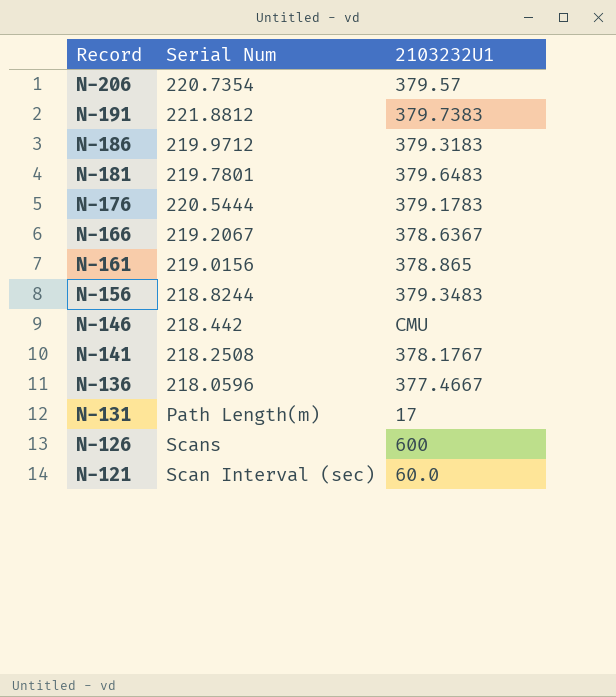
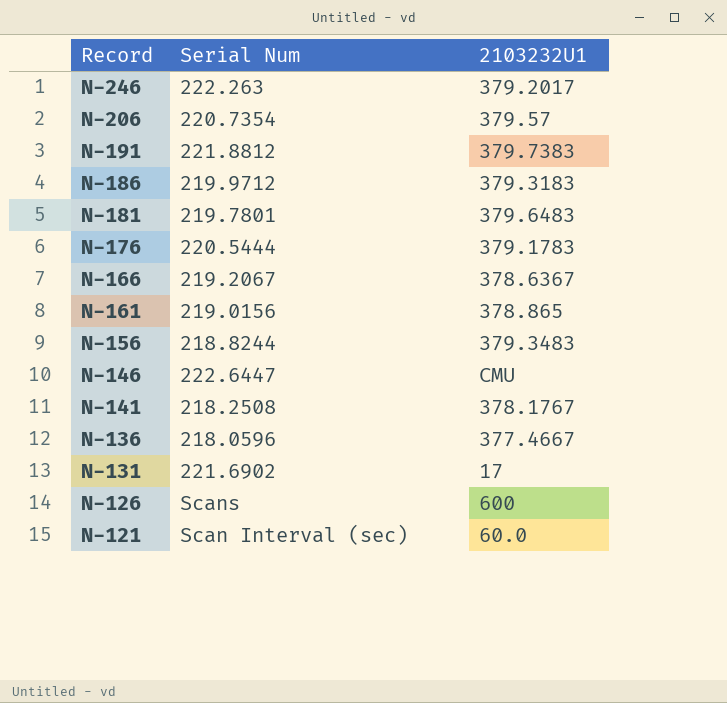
row N-246: none -> 222.263 | 379.2017
N-146 | Serial Num: 218.442 -> 222.6447
N-131 | Serial Num: Path Length(m) -> 221.6902

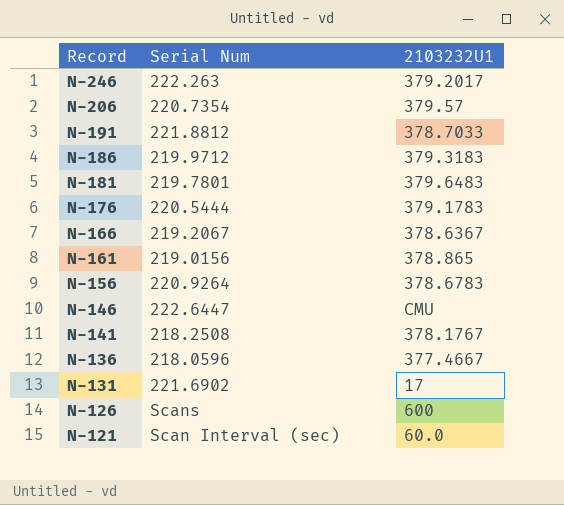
N-191 | 2103232U1: 379.7383 -> 378.7033
N-156 | Serial Num: 218.8244 -> 220.9264
N-156 | 2103232U1: 379.3483 -> 378.6783

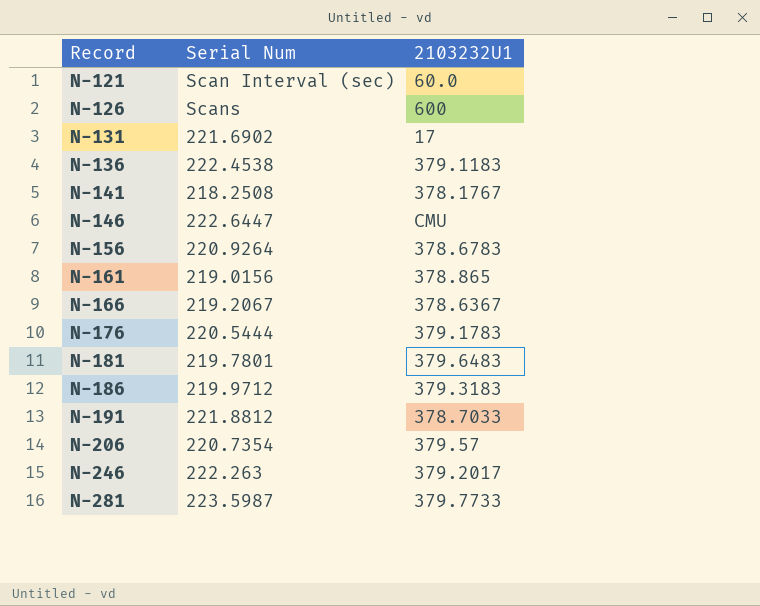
row order: Record descending -> Record ascending
N-136 | Serial Num: 218.0596 -> 222.4538
N-136 | 2103232U1: 377.4667 -> 379.1183
row N-281: none -> 223.5987 | 379.7733

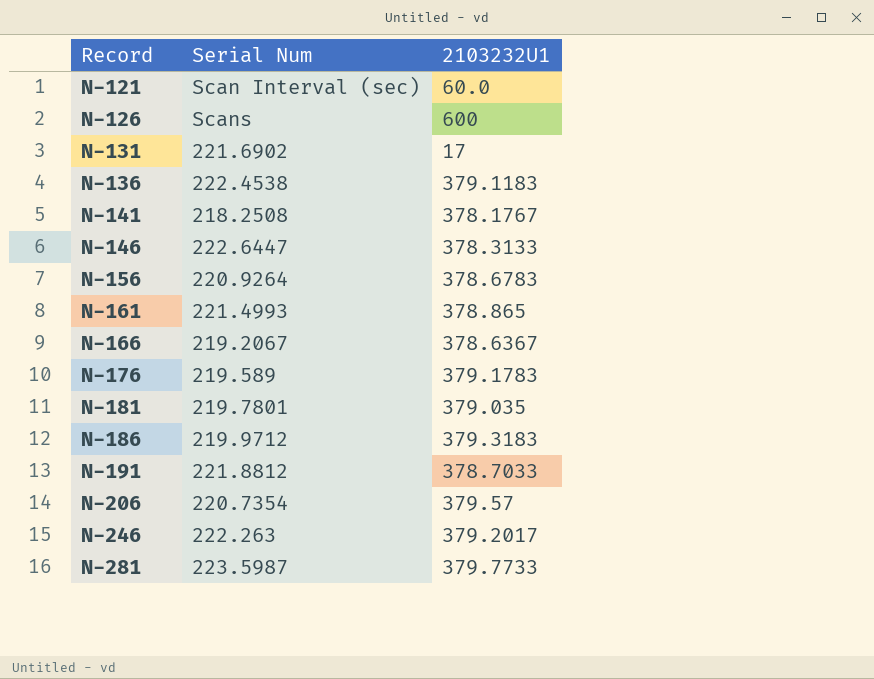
N-146 | 2103232U1: CMU -> 378.3133
N-161 | Serial Num: 219.0156 -> 221.4993
N-176 | Serial Num: 220.5444 -> 219.589
N-181 | 2103232U1: 379.6483 -> 379.035

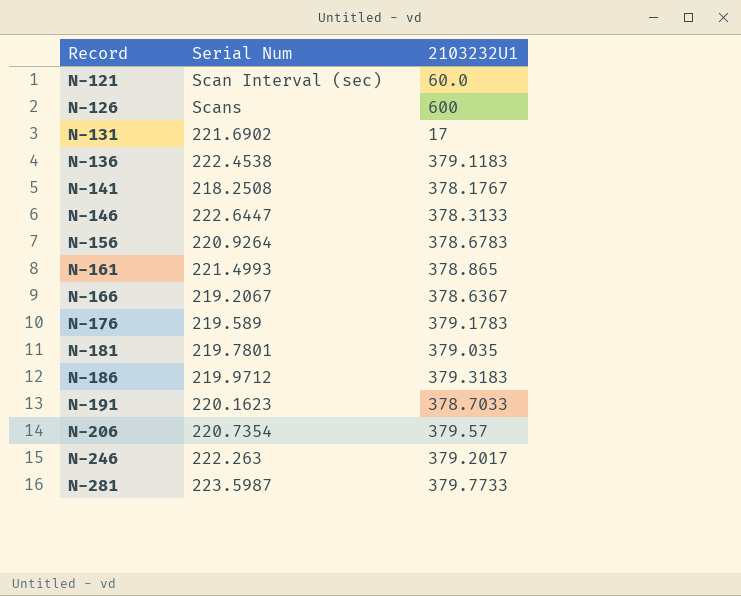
N-191 | Serial Num: 221.8812 -> 220.1623

